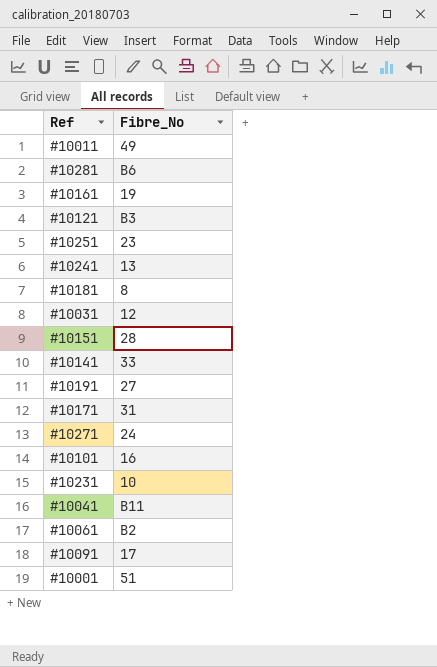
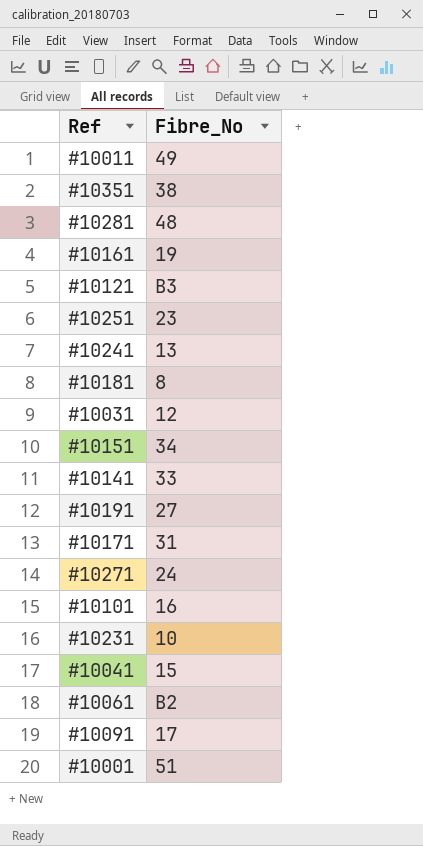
row #10351: none -> 38
#10281 | Fibre_No: B6 -> 48
#10151 | Fibre_No: 28 -> 34
#10041 | Fibre_No: B11 -> 15

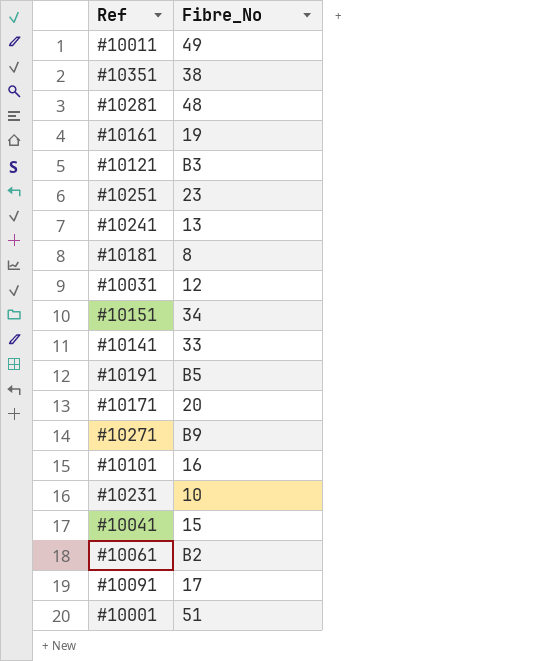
#10191 | Fibre_No: 27 -> B5
#10171 | Fibre_No: 31 -> 20
#10271 | Fibre_No: 24 -> B9

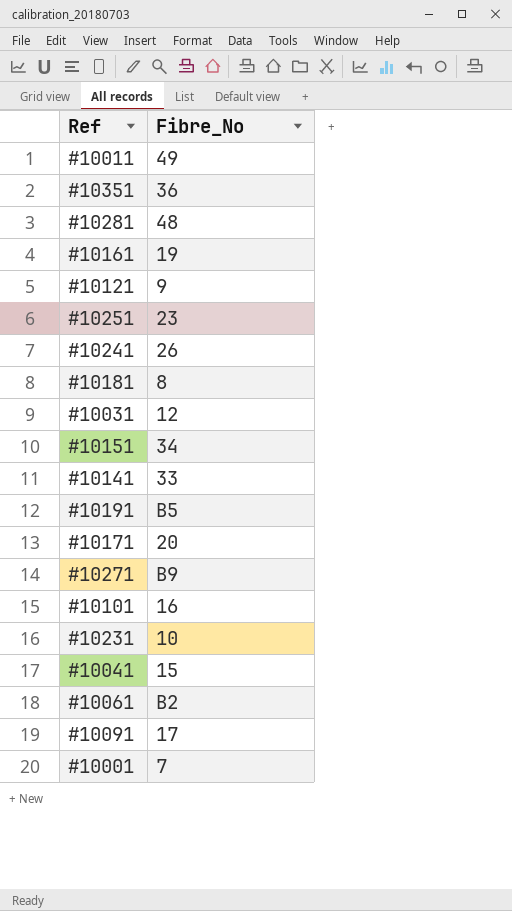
#10351 | Fibre_No: 38 -> 36
#10121 | Fibre_No: B3 -> 9
#10241 | Fibre_No: 13 -> 26
#10001 | Fibre_No: 51 -> 7

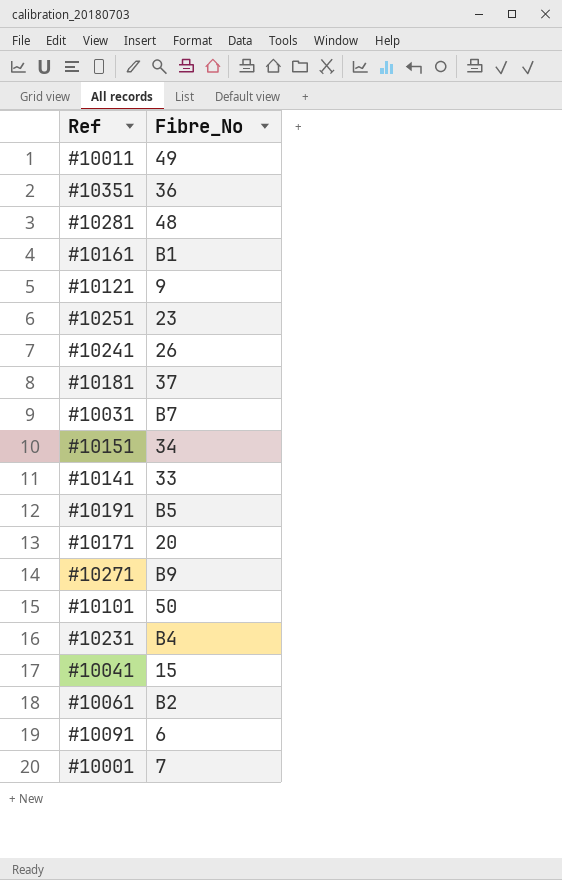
#10161 | Fibre_No: 19 -> B1
#10181 | Fibre_No: 8 -> 37
#10031 | Fibre_No: 12 -> B7
#10101 | Fibre_No: 16 -> 50
#10231 | Fibre_No: 10 -> B4
#10091 | Fibre_No: 17 -> 6

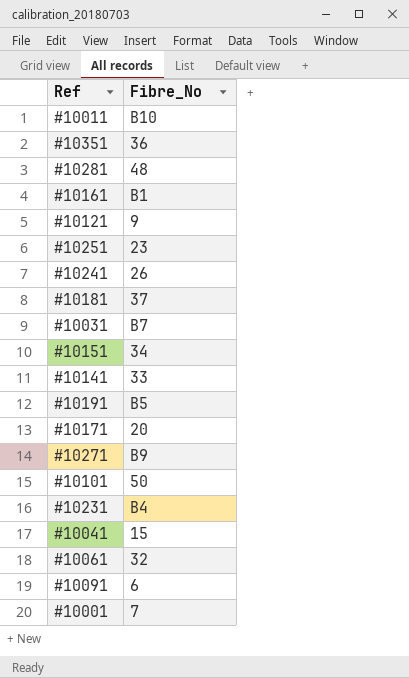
#10011 | Fibre_No: 49 -> B10
#10061 | Fibre_No: B2 -> 32

